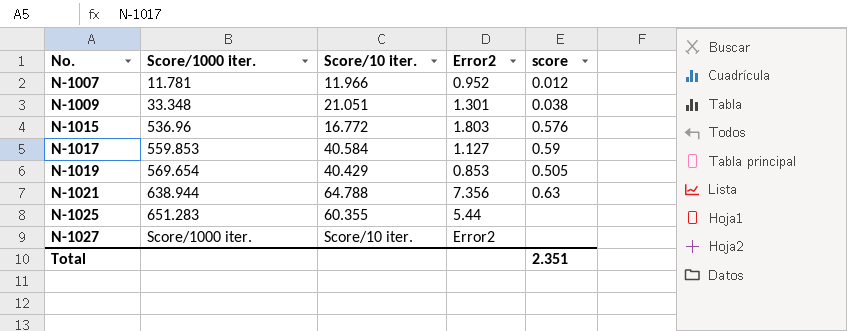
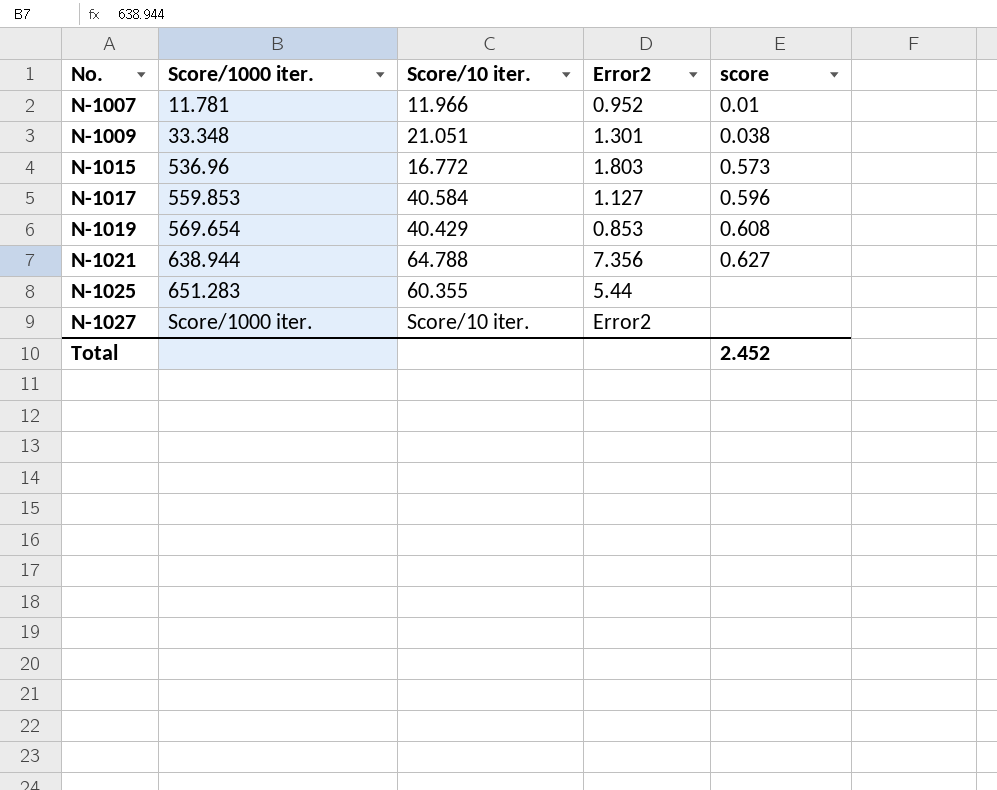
N-1007 | score: 0.012 -> 0.01
N-1015 | score: 0.576 -> 0.573
N-1017 | score: 0.59 -> 0.596
N-1019 | score: 0.505 -> 0.608
N-1021 | score: 0.63 -> 0.627
Total | score: 2.351 -> 2.452

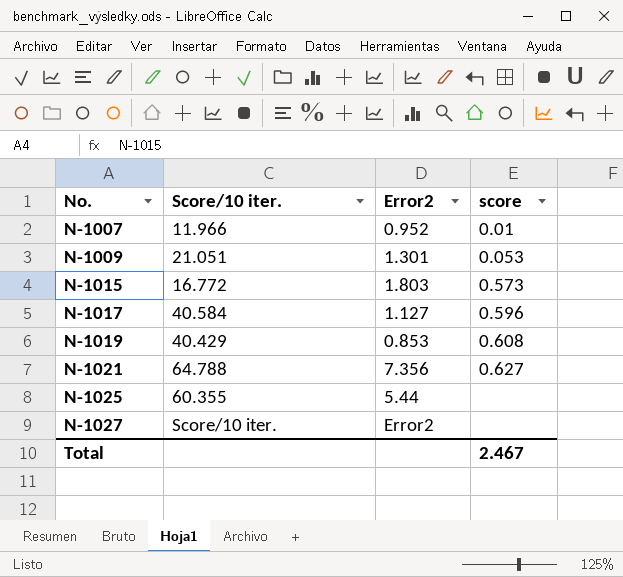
column Score/1000 iter. | position: 2 -> none
N-1009 | score: 0.038 -> 0.053
Total | score: 2.452 -> 2.467

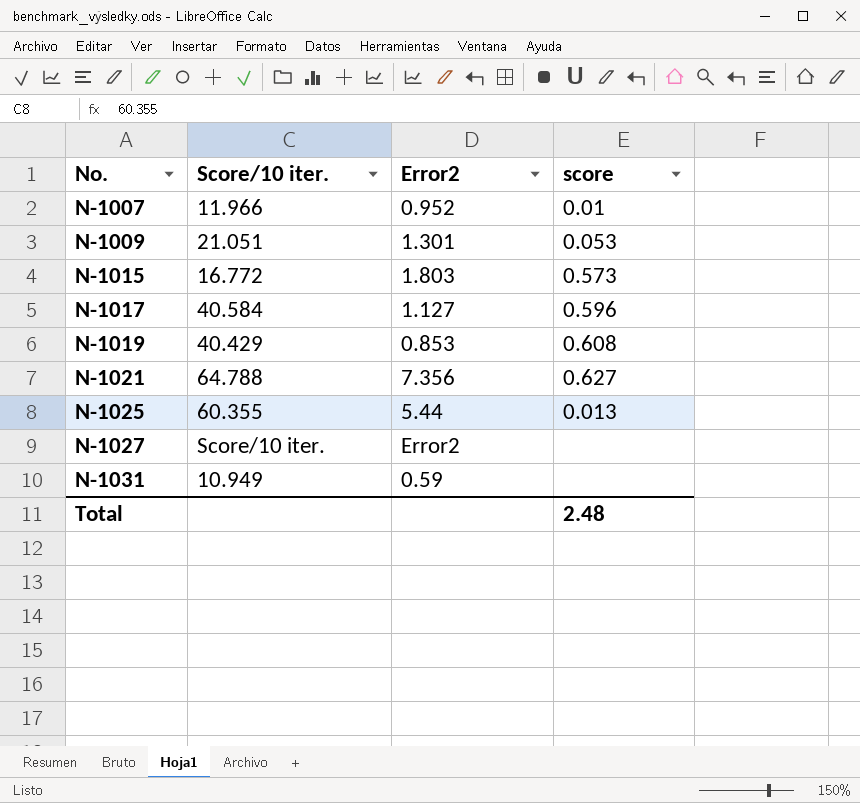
N-1025 | score: none -> 0.013
row N-1031: none -> 10.949 | 0.59 | none
Total | score: 2.467 -> 2.48

